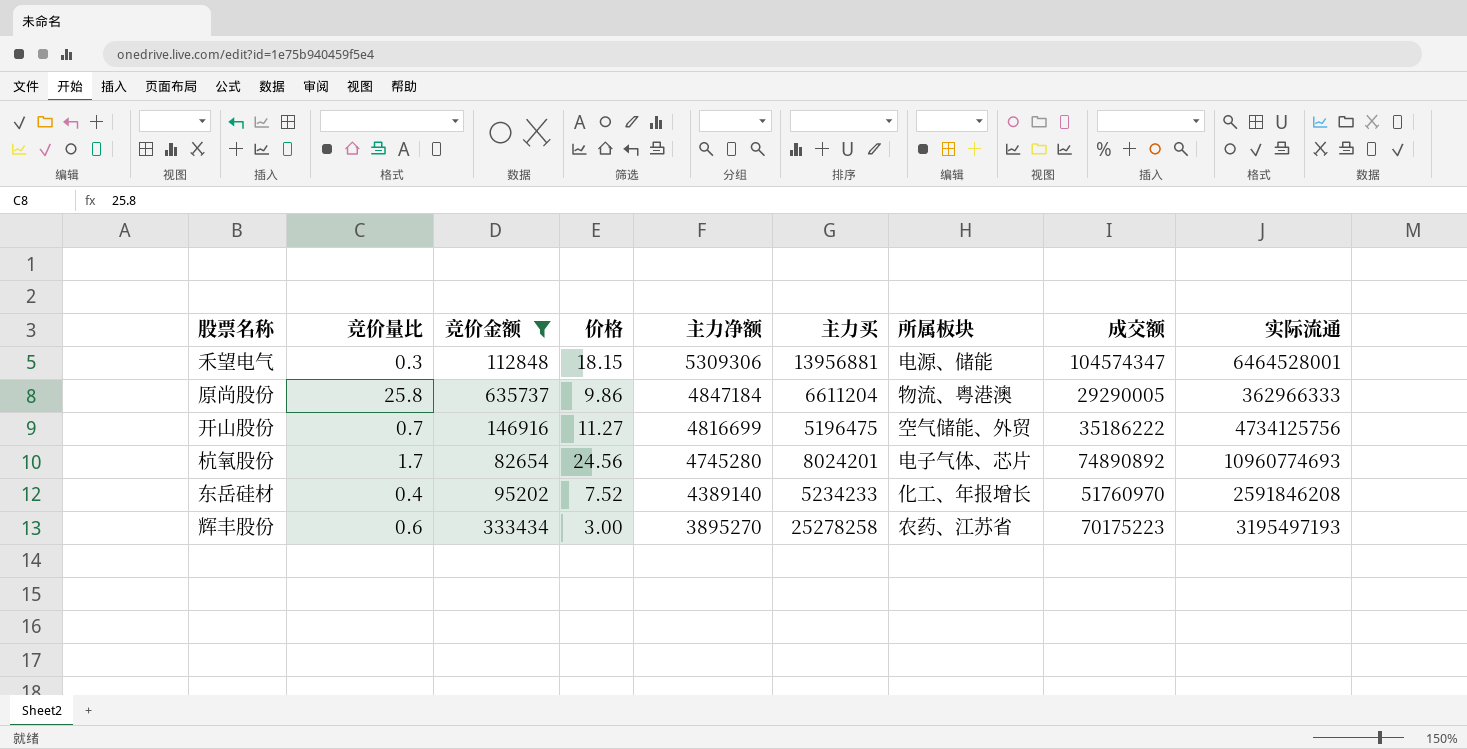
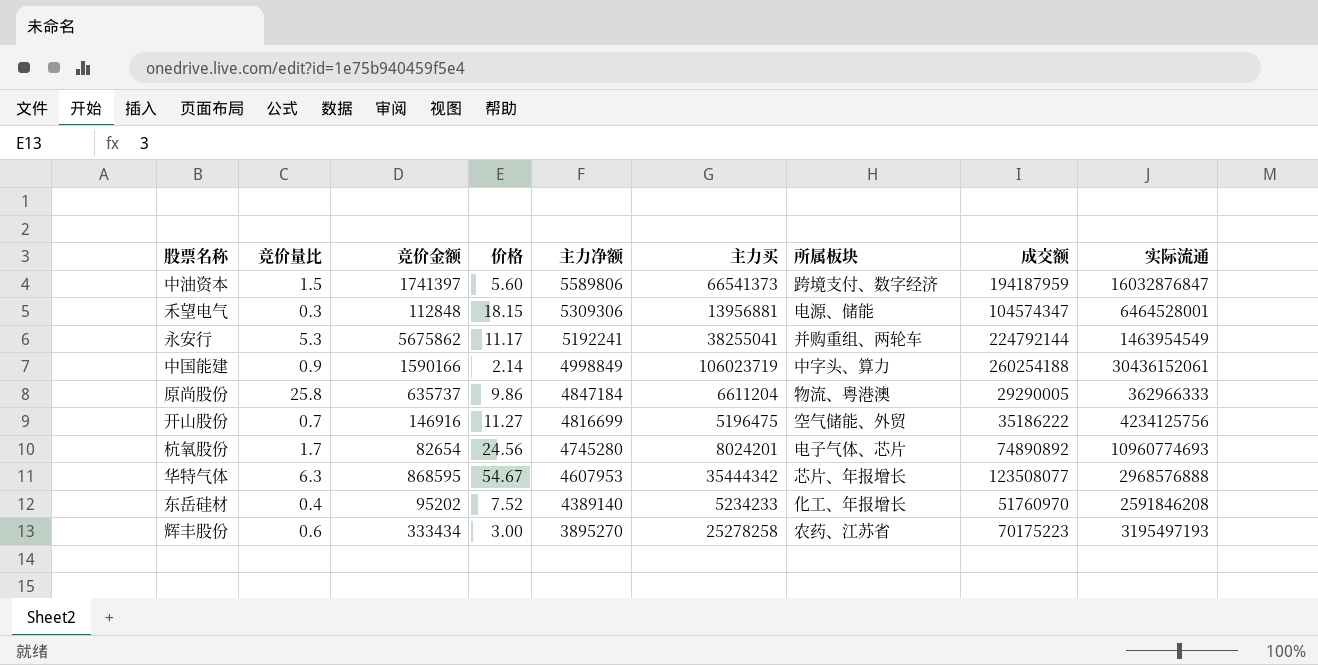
filter: 竞价金额 <= 635737 -> none
开山股份 | 实际流通: 4734125756 -> 4234125756

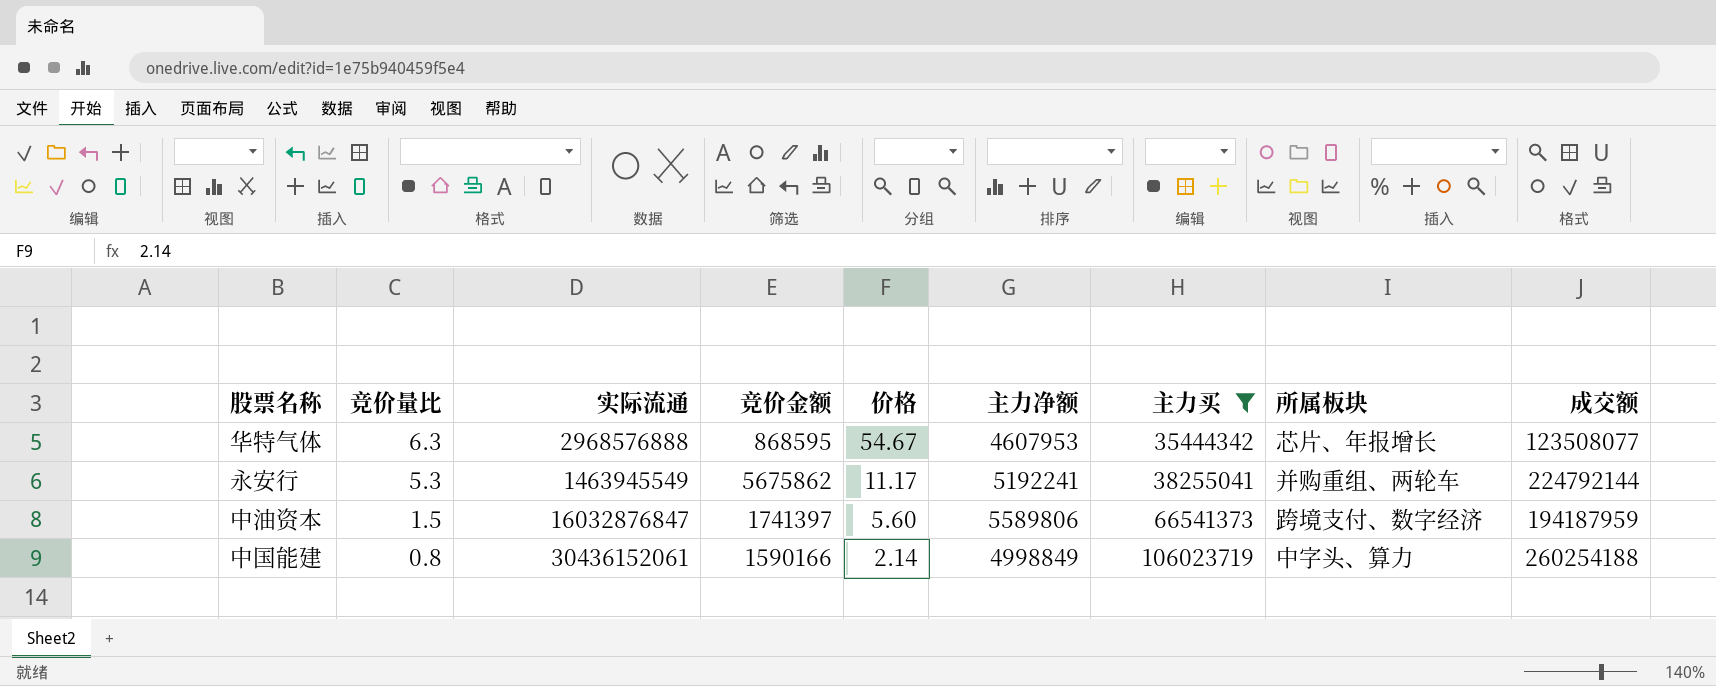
filter: none -> 主力买 >= 35444342
row order: 主力净额 descending -> 竞价量比 descending
column 实际流通 | position: 9 -> 3
永安行 | 实际流通: 1463954549 -> 1463945549
中国能建 | 竞价量比: 0.9 -> 0.8

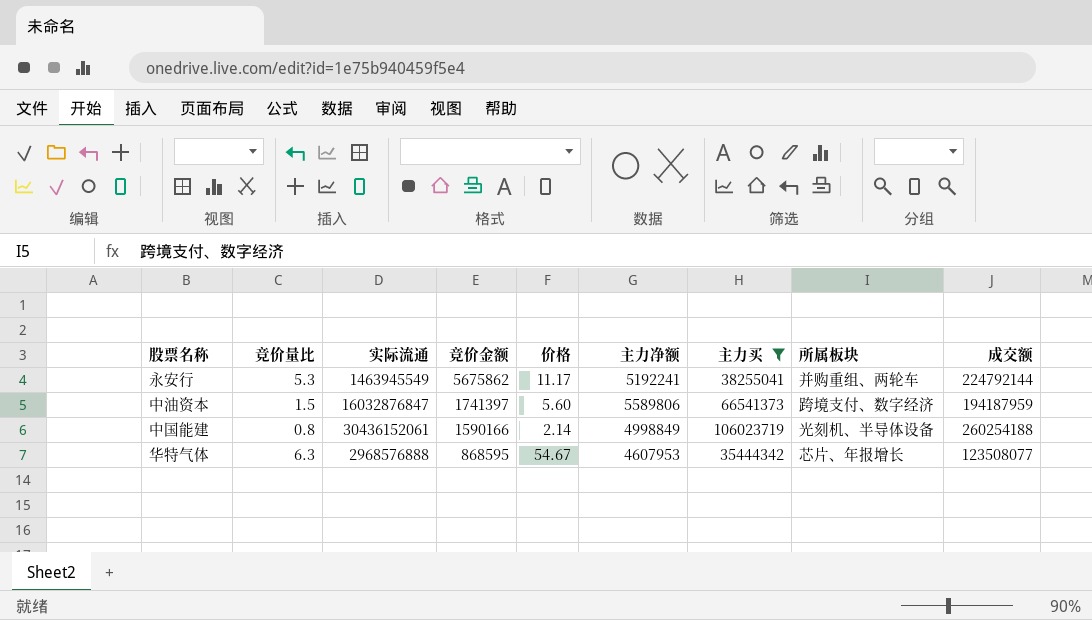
row order: 竞价量比 descending -> 竞价金额 descending
中国能建 | 所属板块: 中字头、算力 -> 光刻机、半导体设备

